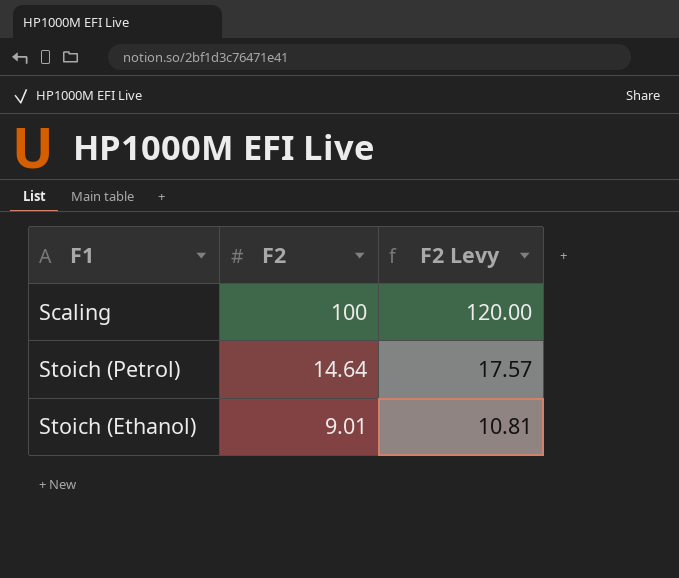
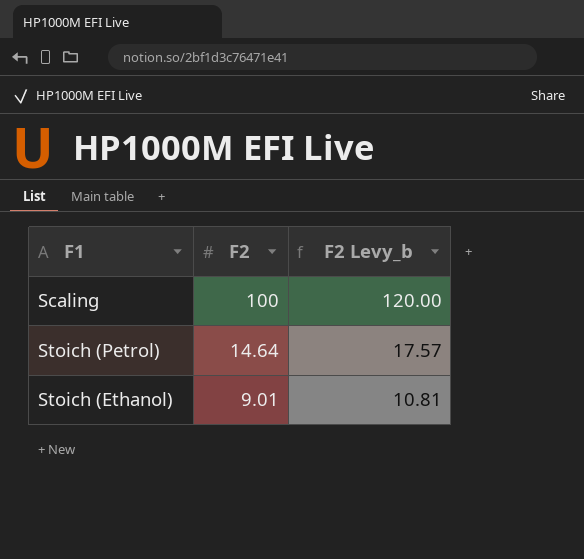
column name: F2 Levy -> F2 Levy_b

